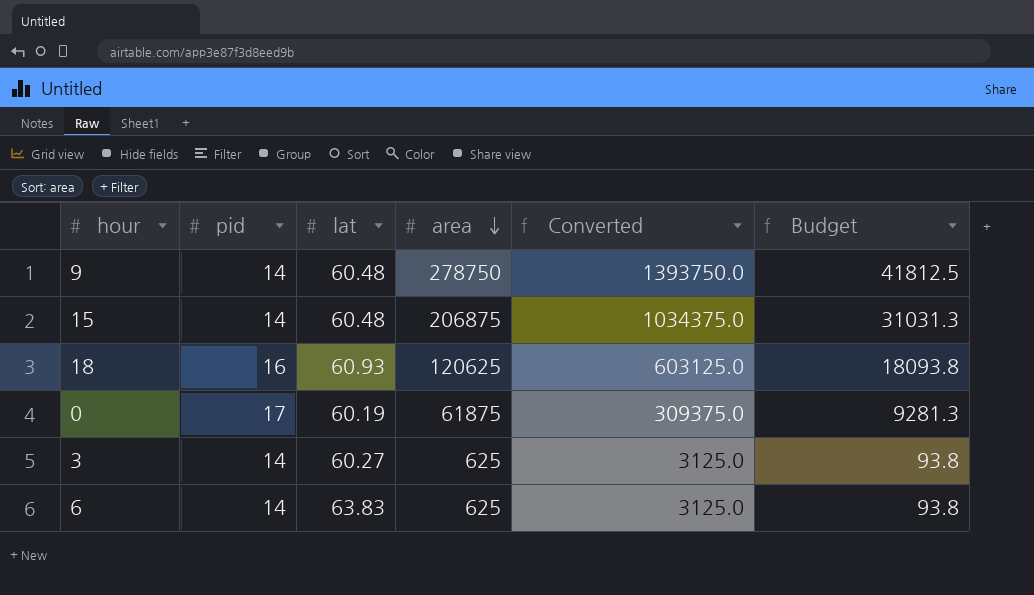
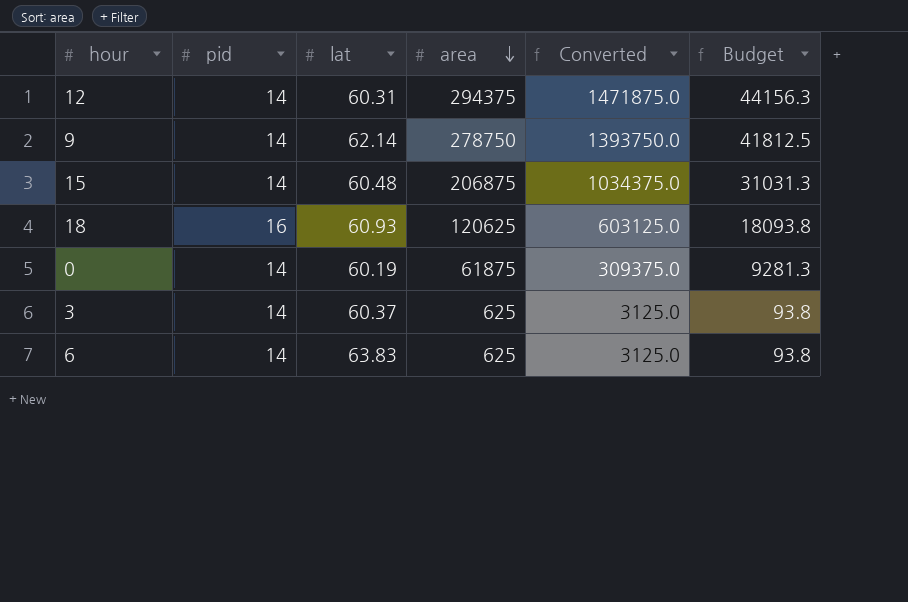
row 12: none -> 14 | 60.31 | 294375 | 1471875.0 | 44156.3
9 | lat: 60.48 -> 62.14
0 | pid: 17 -> 14
3 | lat: 60.27 -> 60.37

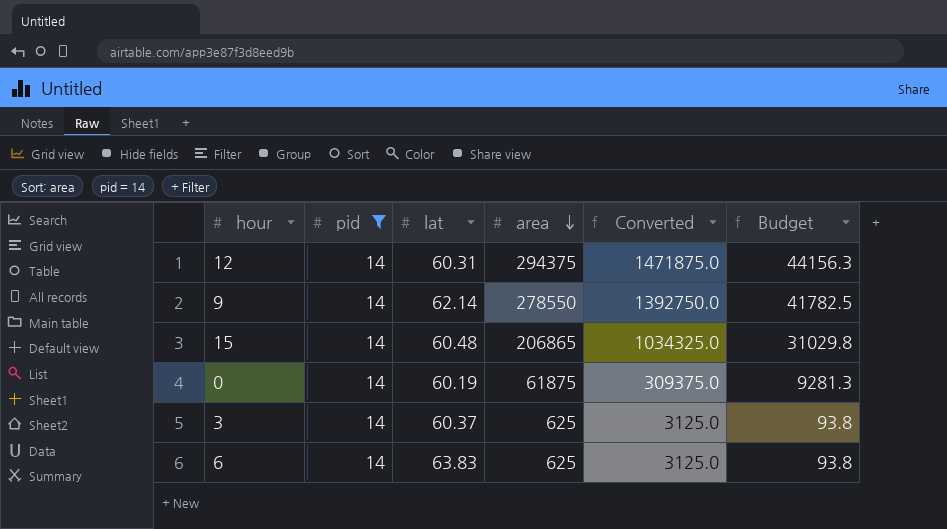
filter: none -> pid = 14
9 | area: 278750 -> 278550
9 | Converted: 1393750.0 -> 1392750.0
9 | Budget: 41812.5 -> 41782.5
15 | area: 206875 -> 206865
15 | Converted: 1034375.0 -> 1034325.0
15 | Budget: 31031.3 -> 31029.8

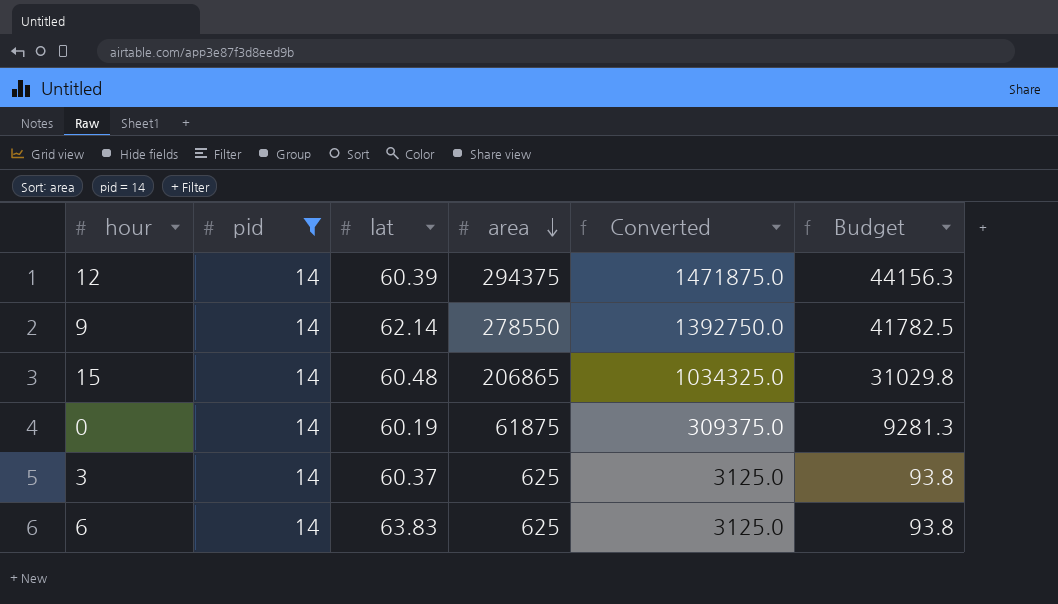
12 | lat: 60.31 -> 60.39

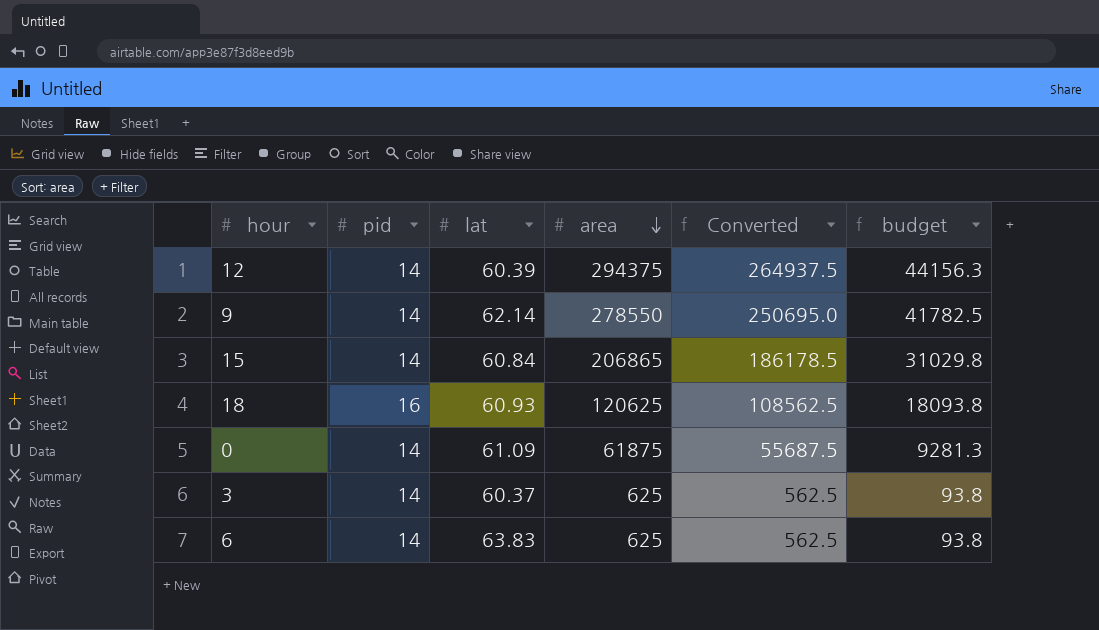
filter: pid = 14 -> none
column Converted | formula: [area] * 5 -> [area] * 0.9
column name: Budget -> budget
15 | lat: 60.48 -> 60.84
0 | lat: 60.19 -> 61.09

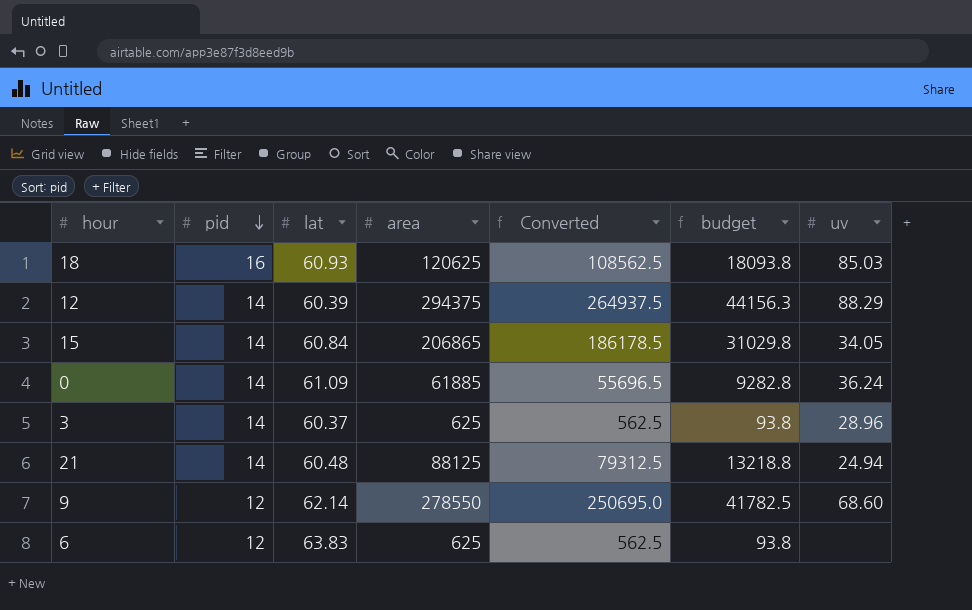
row order: area descending -> pid descending
column uv | position: none -> 7
0 | area: 61875 -> 61885
0 | Converted: 55687.5 -> 55696.5
0 | budget: 9281.3 -> 9282.8
row 21: none -> 14 | 60.48 | 88125 | 79312.5 | 13218.8 | 24.94
9 | pid: 14 -> 12
6 | pid: 14 -> 12

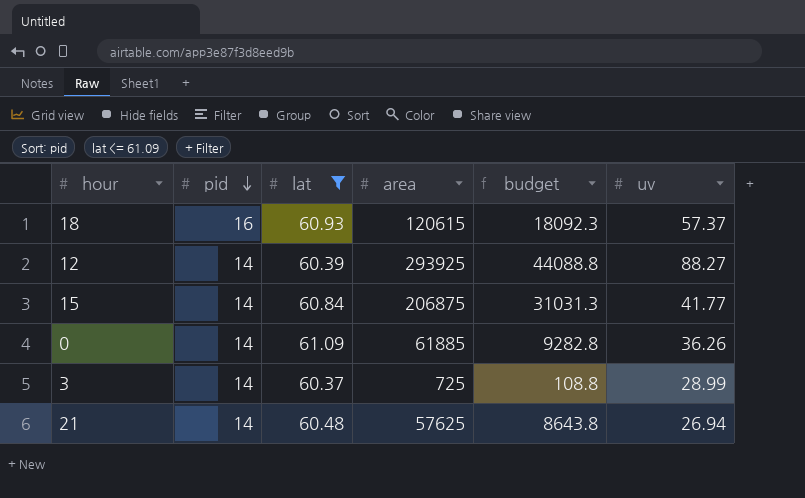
filter: none -> lat <= 61.09
column Converted | formula: [area] * 0.9 -> none
18 | area: 120625 -> 120615
18 | budget: 18093.8 -> 18092.3
18 | uv: 85.03 -> 57.37
12 | area: 294375 -> 293925
12 | budget: 44156.3 -> 44088.8
12 | uv: 88.29 -> 88.27
15 | area: 206865 -> 206875
15 | budget: 31029.8 -> 31031.3
15 | uv: 34.05 -> 41.77
0 | uv: 36.24 -> 36.26
3 | area: 625 -> 725
3 | budget: 93.8 -> 108.8
3 | uv: 28.96 -> 28.99
21 | area: 88125 -> 57625
21 | budget: 13218.8 -> 8643.8
21 | uv: 24.94 -> 26.94

